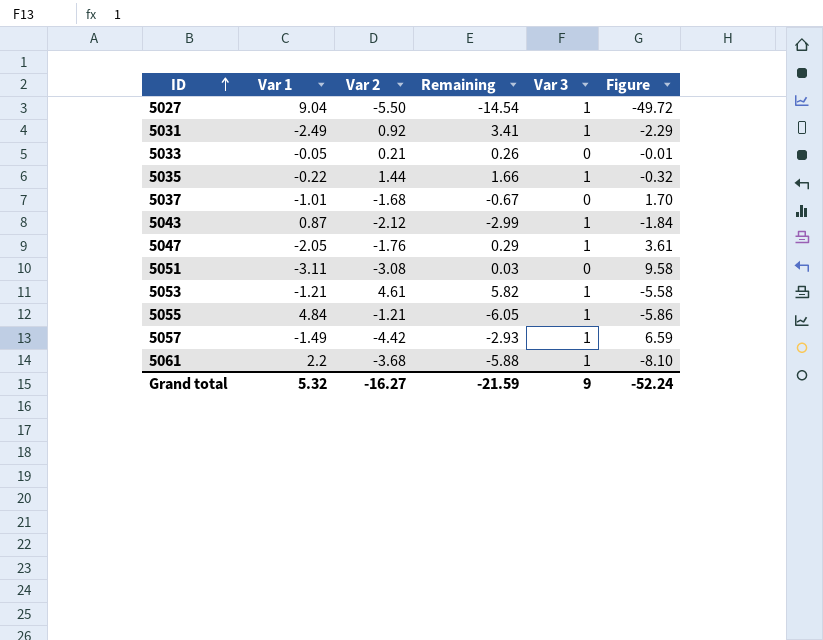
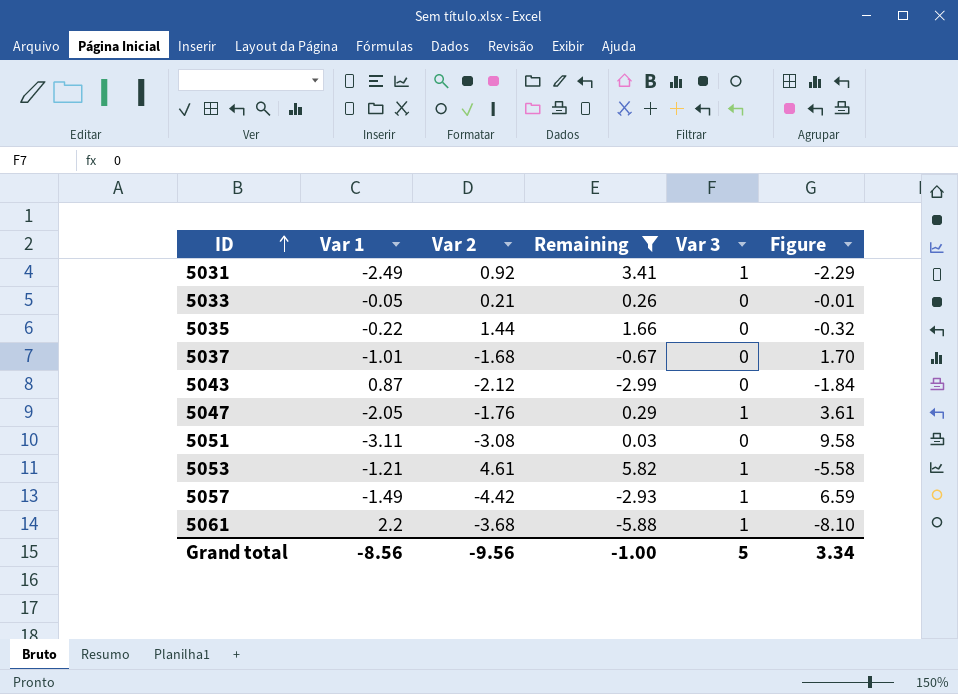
filter: none -> Remaining >= -5.88
5035 | Var 3: 1 -> 0
5043 | Var 3: 1 -> 0
Grand total | Var 1: 5.32 -> -8.56
Grand total | Var 2: -16.27 -> -9.56
Grand total | Remaining: -21.59 -> -1.00
Grand total | Var 3: 9 -> 5
Grand total | Figure: -52.24 -> 3.34

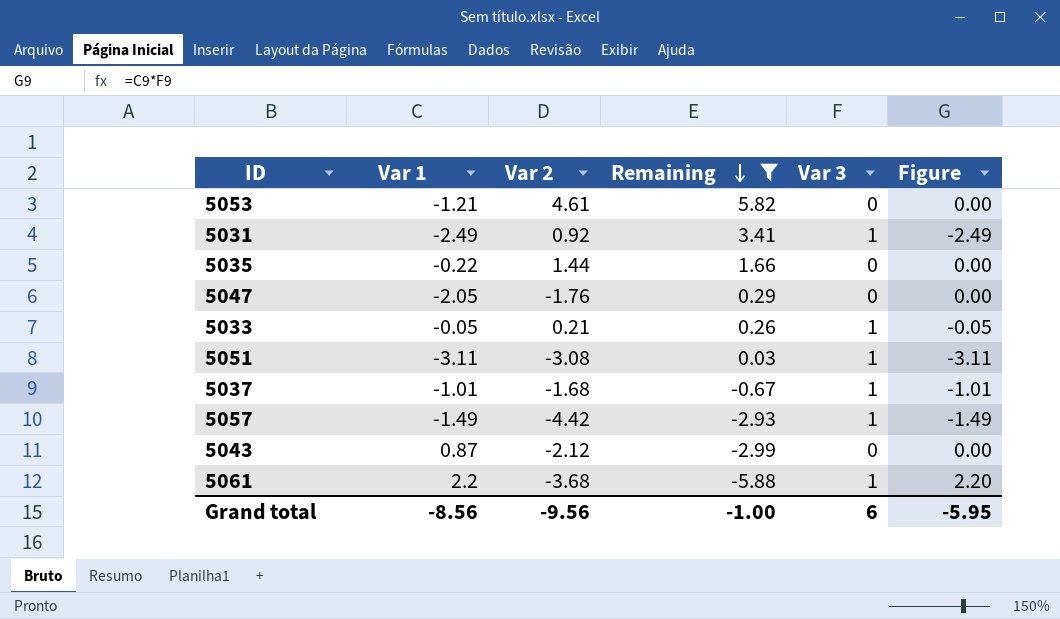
row order: ID ascending -> Remaining descending
column Figure | formula: [Var 1] * [Var 2] -> [Var 1] * [Var 3]
5053 | Var 3: 1 -> 0
5047 | Var 3: 1 -> 0
5033 | Var 3: 0 -> 1
5051 | Var 3: 0 -> 1
5037 | Var 3: 0 -> 1
Grand total | Var 3: 5 -> 6
Grand total | Figure: 3.34 -> -5.95

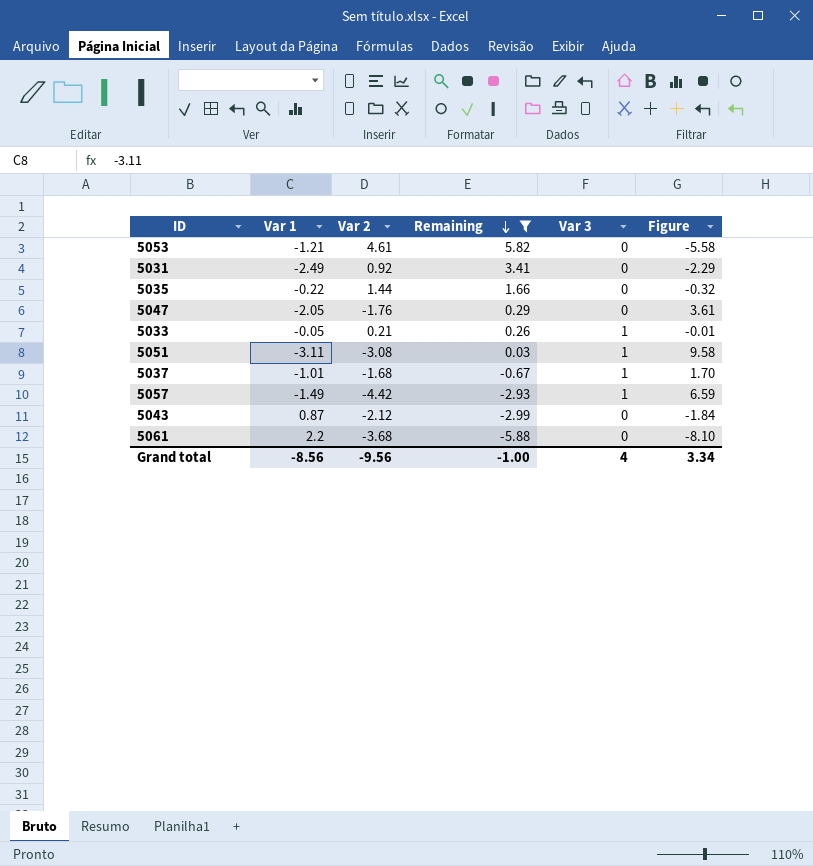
column Figure | formula: [Var 1] * [Var 3] -> [Var 1] * [Var 2]
5031 | Var 3: 1 -> 0
5061 | Var 3: 1 -> 0
Grand total | Var 3: 6 -> 4
Grand total | Figure: -5.95 -> 3.34

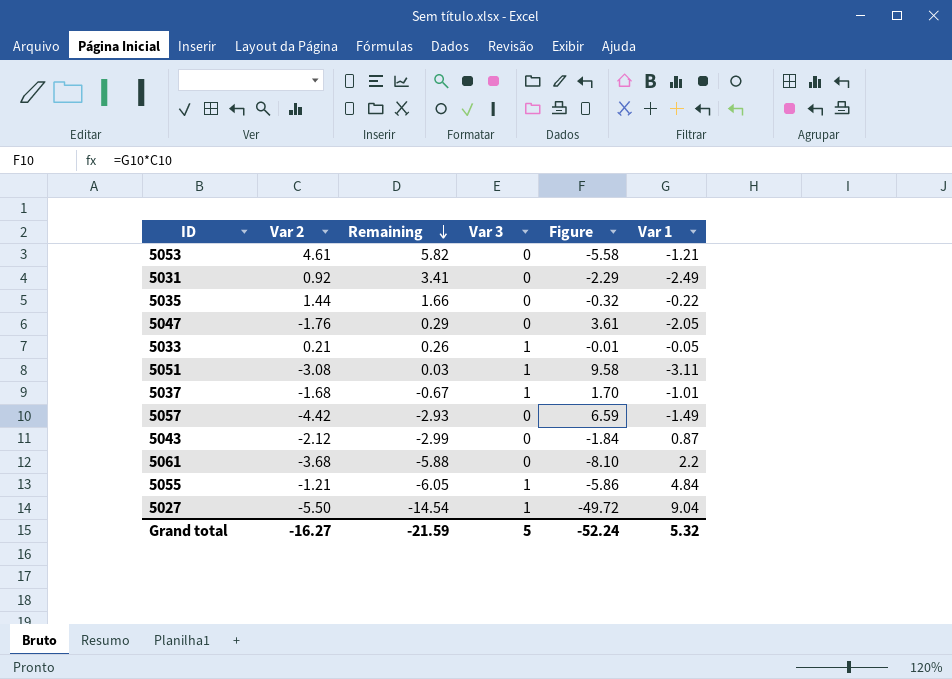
filter: Remaining >= -5.88 -> none
column Var 1 | position: 2 -> 6
5057 | Var 3: 1 -> 0
Grand total | Var 2: -9.56 -> -16.27
Grand total | Remaining: -1.00 -> -21.59
Grand total | Var 3: 4 -> 5
Grand total | Figure: 3.34 -> -52.24
Grand total | Var 1: -8.56 -> 5.32

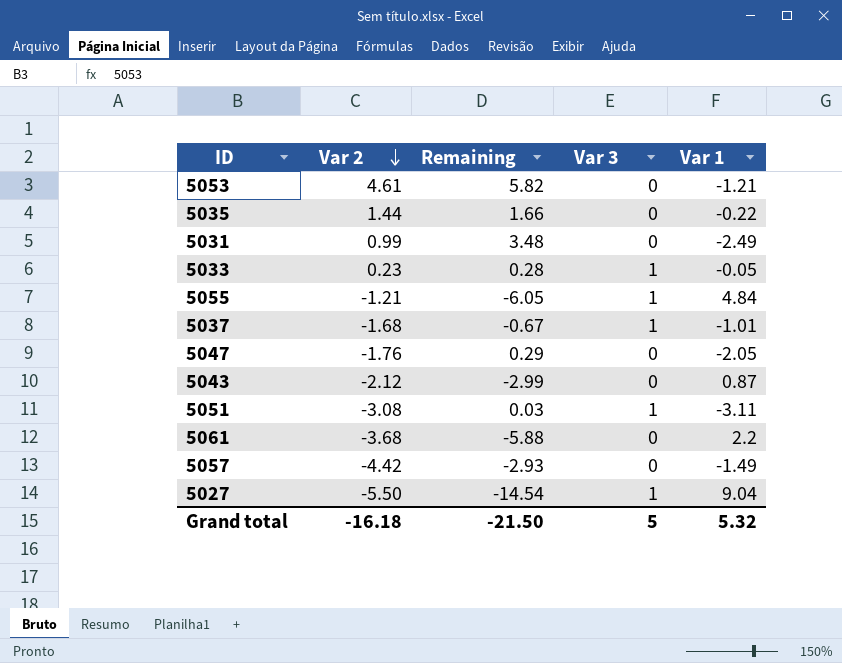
row order: Remaining descending -> Var 2 descending
column Figure | formula: [Var 2] * [Var 1] -> none
5031 | Var 2: 0.92 -> 0.99
5031 | Remaining: 3.41 -> 3.48
5033 | Var 2: 0.21 -> 0.23
5033 | Remaining: 0.26 -> 0.28
Grand total | Var 2: -16.27 -> -16.18
Grand total | Remaining: -21.59 -> -21.50

